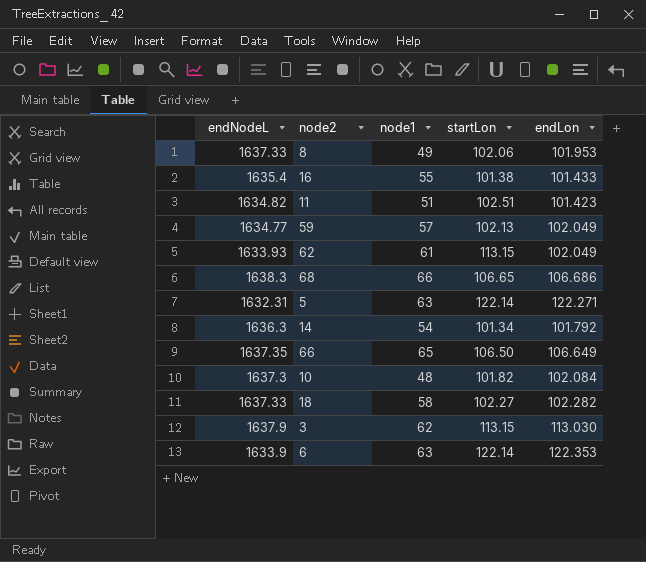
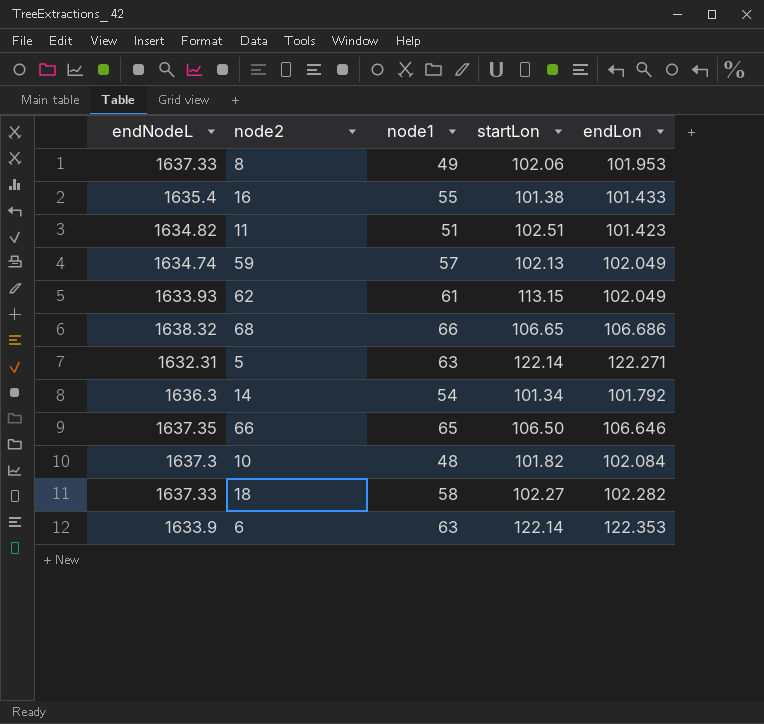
row 3: 1637.9 | 62 | 113.15 | 113.030 -> none
59 | endNodeL: 1634.77 -> 1634.74
68 | endNodeL: 1638.3 -> 1638.32
66 | endLon: 106.649 -> 106.646

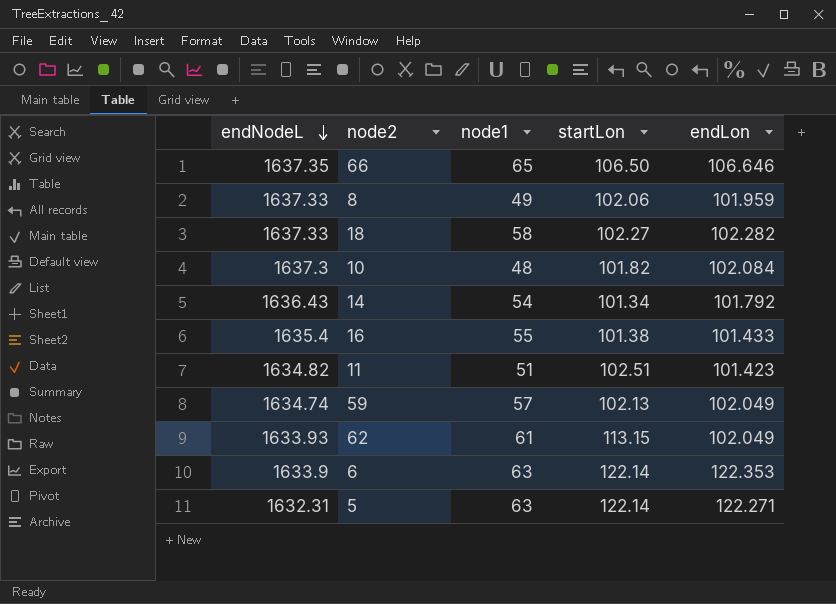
row order: none -> endNodeL descending
row 68: 1638.32 | 66 | 106.65 | 106.686 -> none
8 | endLon: 101.953 -> 101.959
14 | endNodeL: 1636.3 -> 1636.43

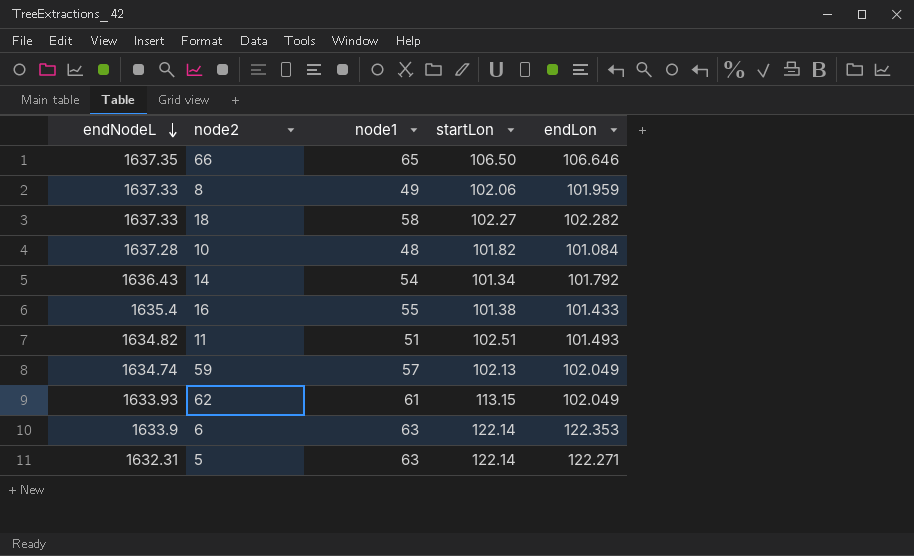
10 | endNodeL: 1637.3 -> 1637.28
10 | endLon: 102.084 -> 101.084
11 | endLon: 101.423 -> 101.493

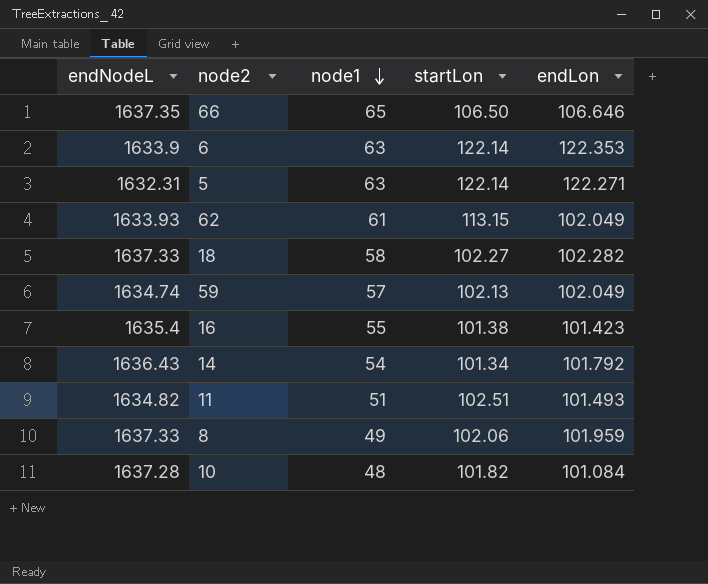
row order: endNodeL descending -> node1 descending
16 | endLon: 101.433 -> 101.423

